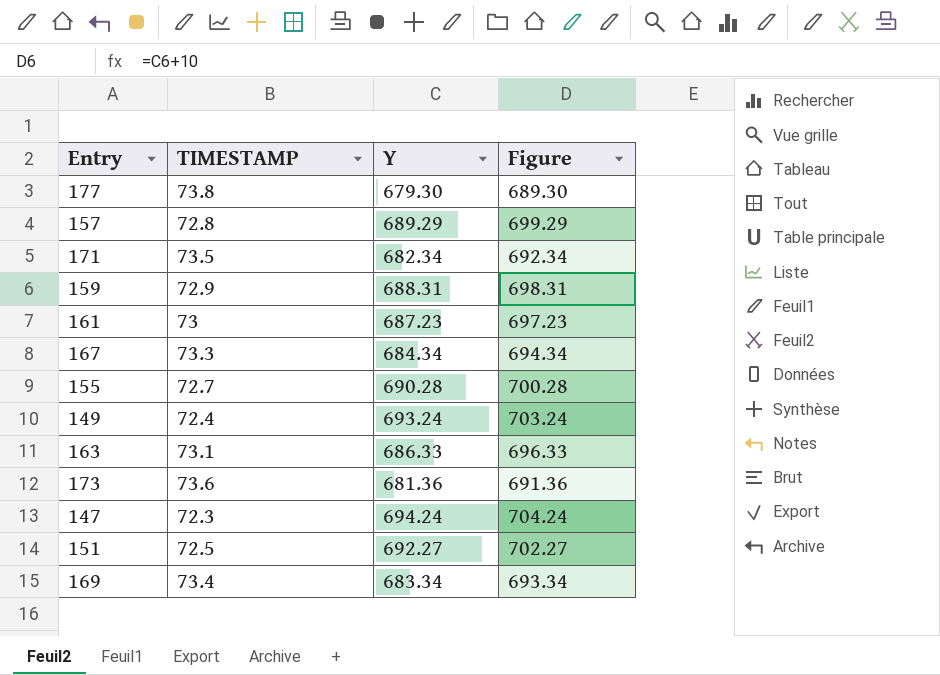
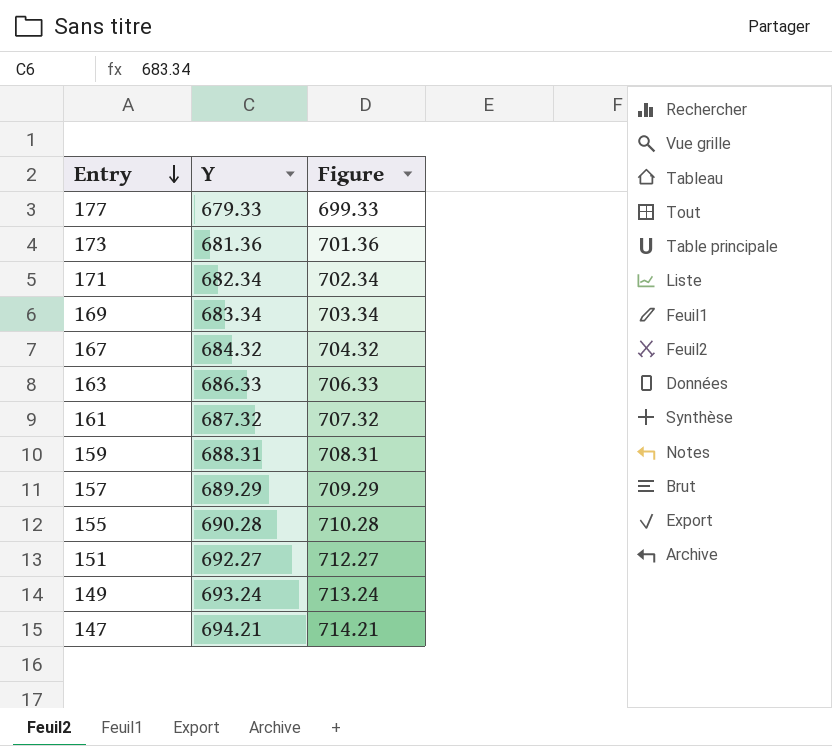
row order: none -> Entry descending
column TIMESTAMP | position: 2 -> none
column Figure | formula: [Y] + 10 -> [Y] + 20
177 | Y: 679.30 -> 679.33
167 | Y: 684.34 -> 684.32
161 | Y: 687.23 -> 687.32
147 | Y: 694.24 -> 694.21

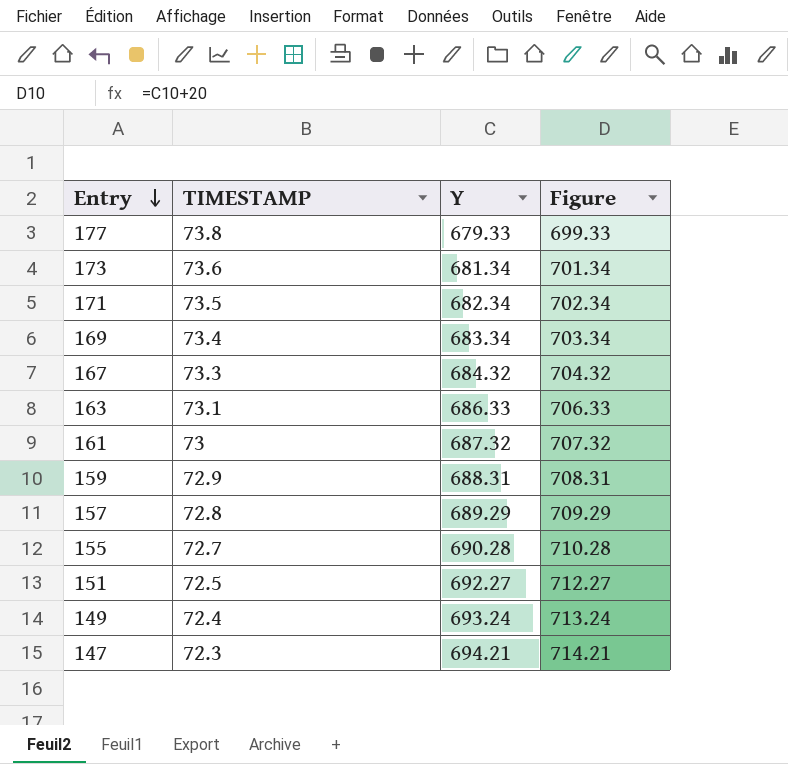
column TIMESTAMP | position: none -> 2
173 | Y: 681.36 -> 681.34
173 | Figure: 701.36 -> 701.34

